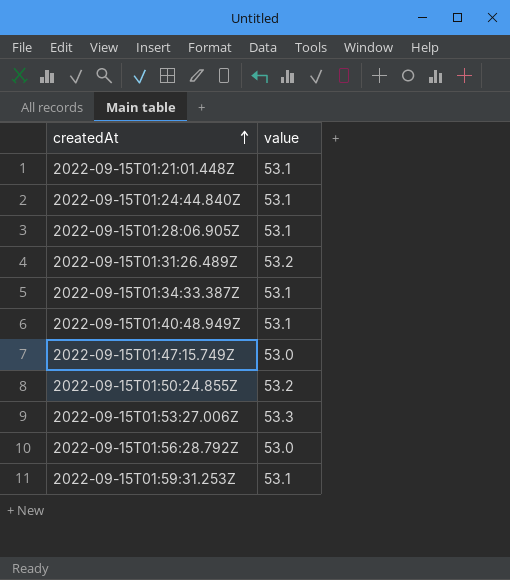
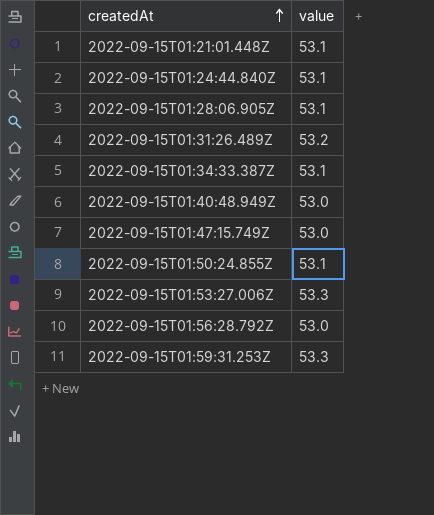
2022-09-15T01:40:48.949Z | value: 53.1 -> 53.0
2022-09-15T01:50:24.855Z | value: 53.2 -> 53.1
2022-09-15T01:59:31.253Z | value: 53.1 -> 53.3

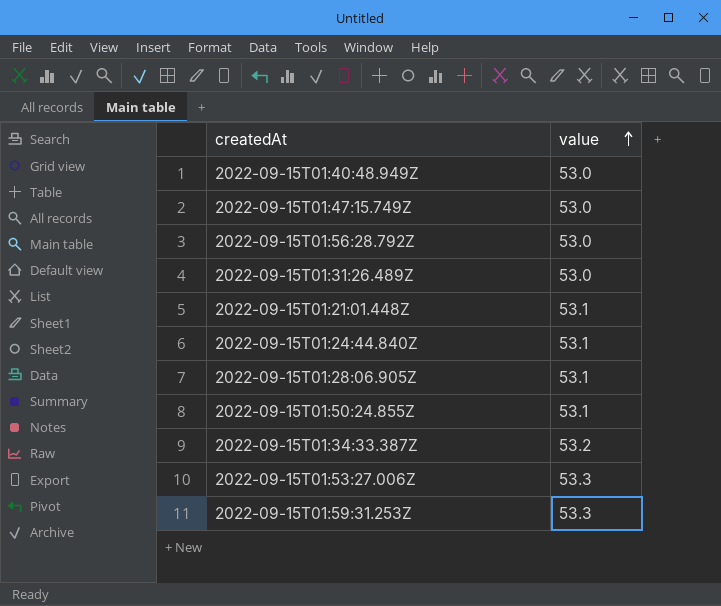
row order: createdAt ascending -> value ascending
2022-09-15T01:31:26.489Z | value: 53.2 -> 53.0
2022-09-15T01:34:33.387Z | value: 53.1 -> 53.2

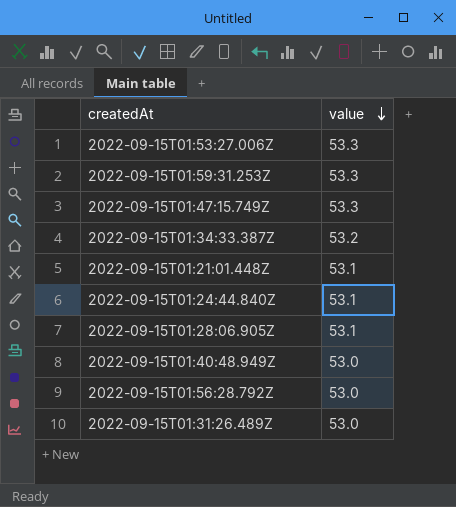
row order: value ascending -> value descending
row 2022-09-15T01:50:24.855Z: 53.1 -> none
2022-09-15T01:47:15.749Z | value: 53.0 -> 53.3

